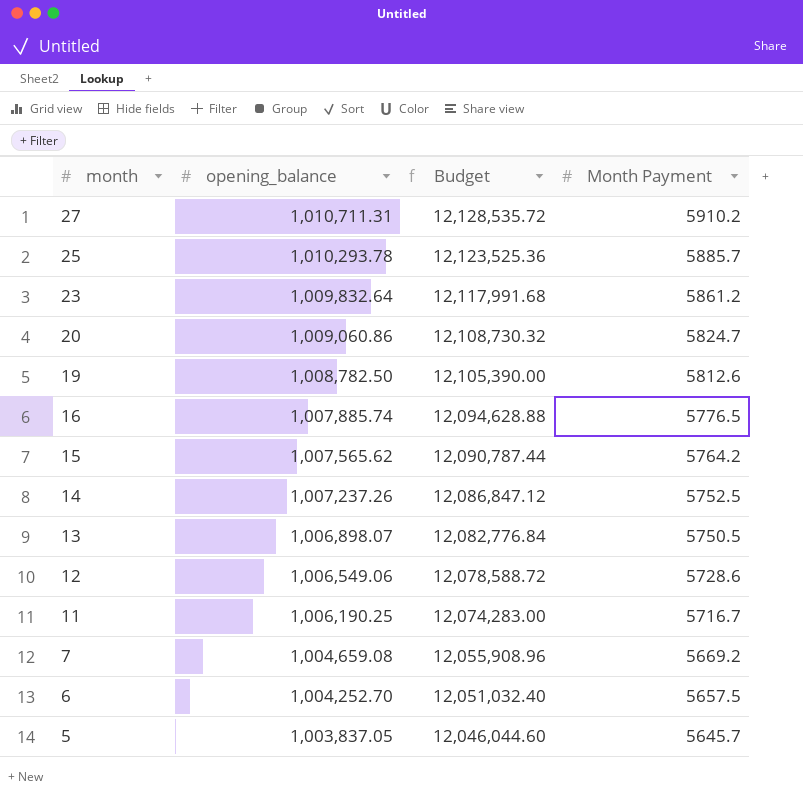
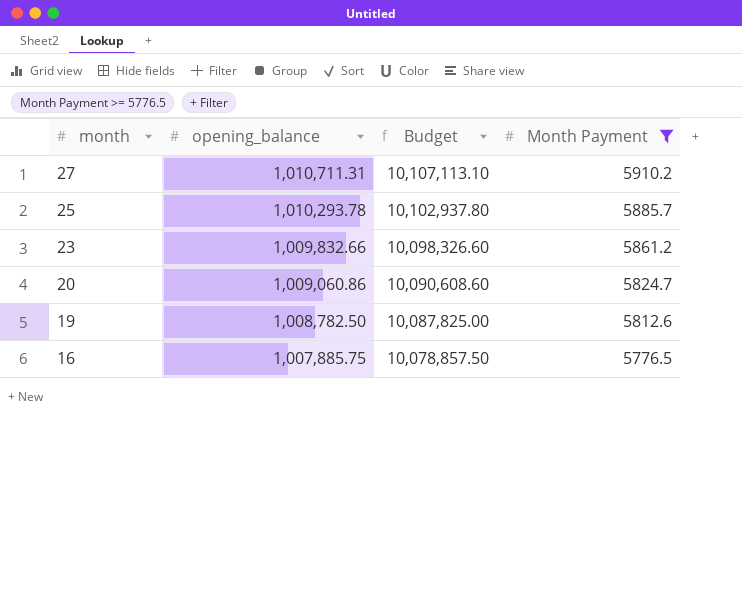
filter: none -> Month Payment >= 5776.5
column Budget | formula: [opening_balance] * 12 -> [opening_balance] * 10
23 | opening_balance: 1,009,832.64 -> 1,009,832.66
16 | opening_balance: 1,007,885.74 -> 1,007,885.75

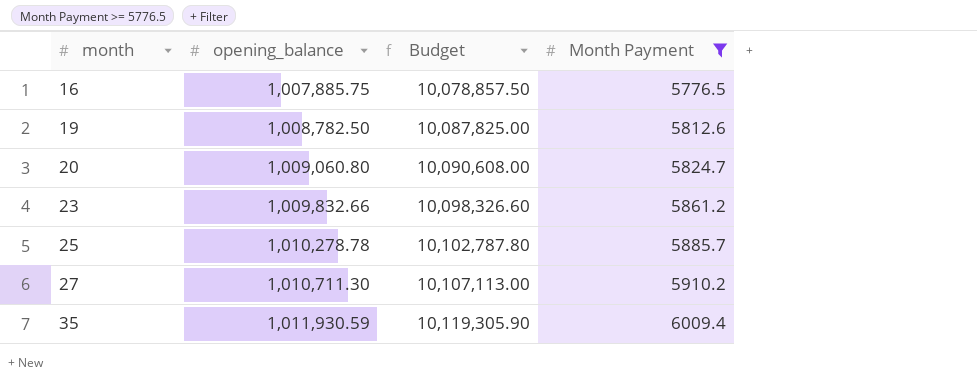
row order: month descending -> month ascending
20 | opening_balance: 1,009,060.86 -> 1,009,060.80
20 | Budget: 10,090,608.60 -> 10,090,608.00
25 | opening_balance: 1,010,293.78 -> 1,010,278.78
25 | Budget: 10,102,937.80 -> 10,102,787.80
27 | opening_balance: 1,010,711.31 -> 1,010,711.30
27 | Budget: 10,107,113.10 -> 10,107,113.00
row 35: none -> 1,011,930.59 | 10,119,305.90 | 6009.4

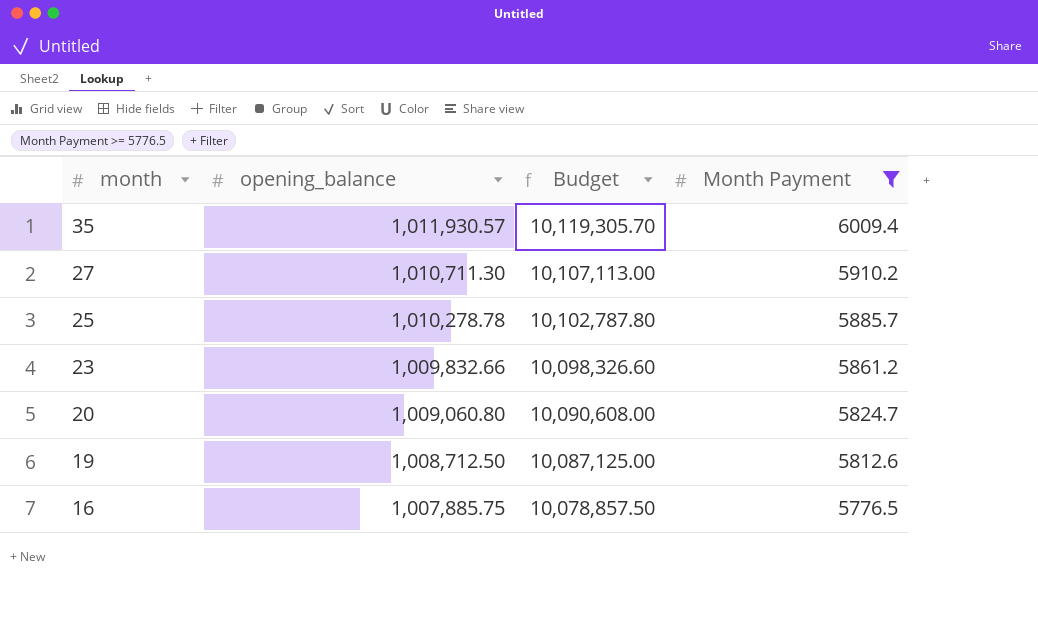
row order: month ascending -> month descending
35 | opening_balance: 1,011,930.59 -> 1,011,930.57
35 | Budget: 10,119,305.90 -> 10,119,305.70
19 | opening_balance: 1,008,782.50 -> 1,008,712.50
19 | Budget: 10,087,825.00 -> 10,087,125.00

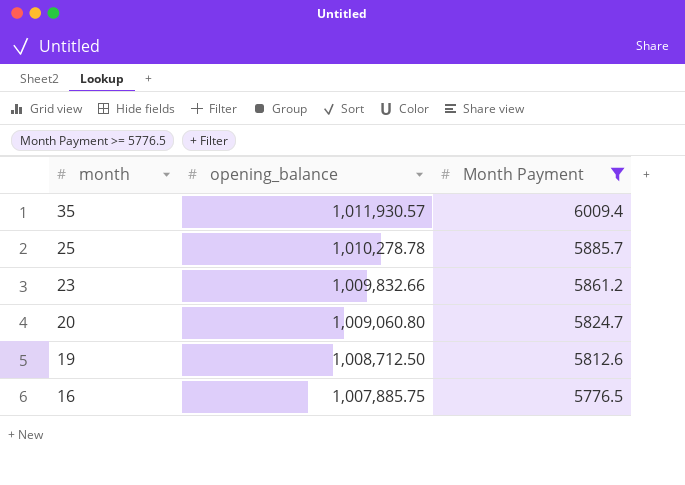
column Budget | formula: [opening_balance] * 10 -> none
row 27: 1,010,711.30 | 10,107,113.00 | 5910.2 -> none

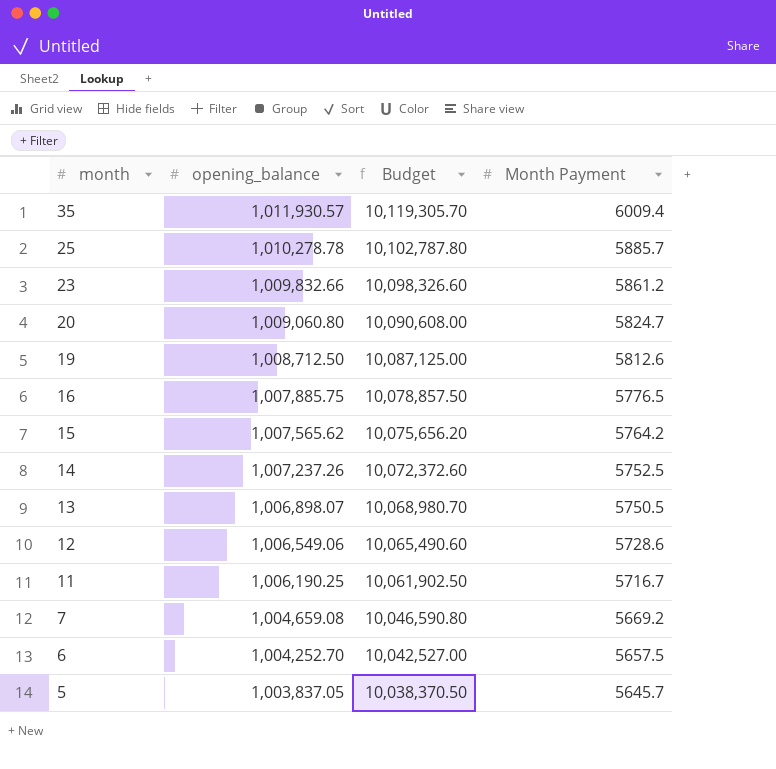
filter: Month Payment >= 5776.5 -> none
column Budget | formula: none -> [opening_balance] * 10

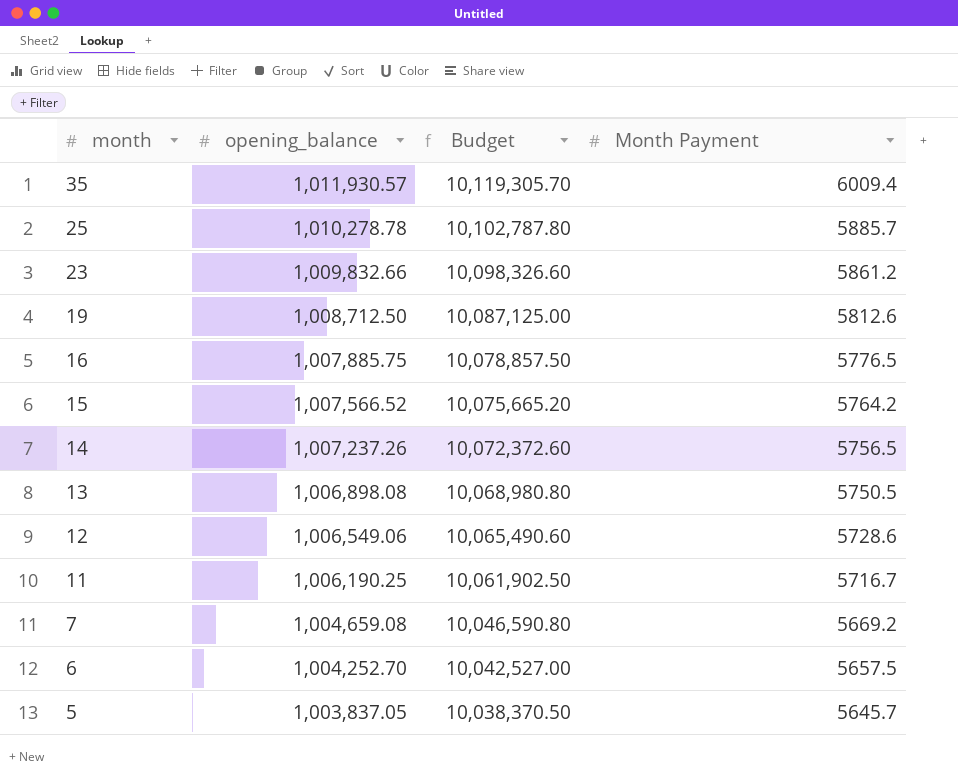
row 20: 1,009,060.80 | 10,090,608.00 | 5824.7 -> none
15 | opening_balance: 1,007,565.62 -> 1,007,566.52
15 | Budget: 10,075,656.20 -> 10,075,665.20
14 | Month Payment: 5752.5 -> 5756.5
13 | opening_balance: 1,006,898.07 -> 1,006,898.08
13 | Budget: 10,068,980.70 -> 10,068,980.80

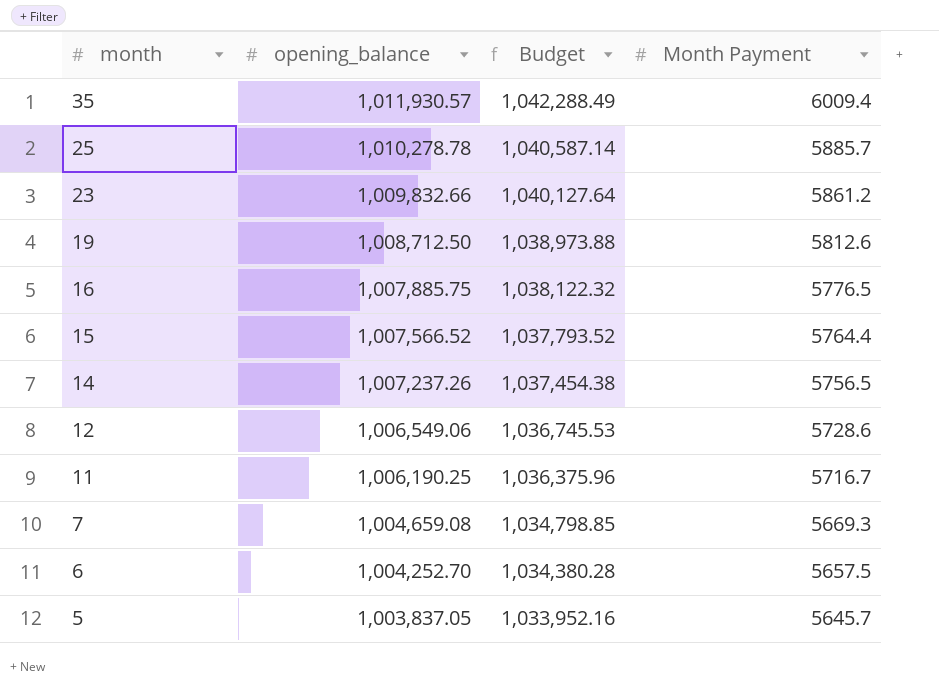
column Budget | formula: [opening_balance] * 10 -> [opening_balance] * 1.03
row 13: 1,006,898.08 | 10,068,980.80 | 5750.5 -> none
15 | Month Payment: 5764.2 -> 5764.4
7 | Month Payment: 5669.2 -> 5669.3

